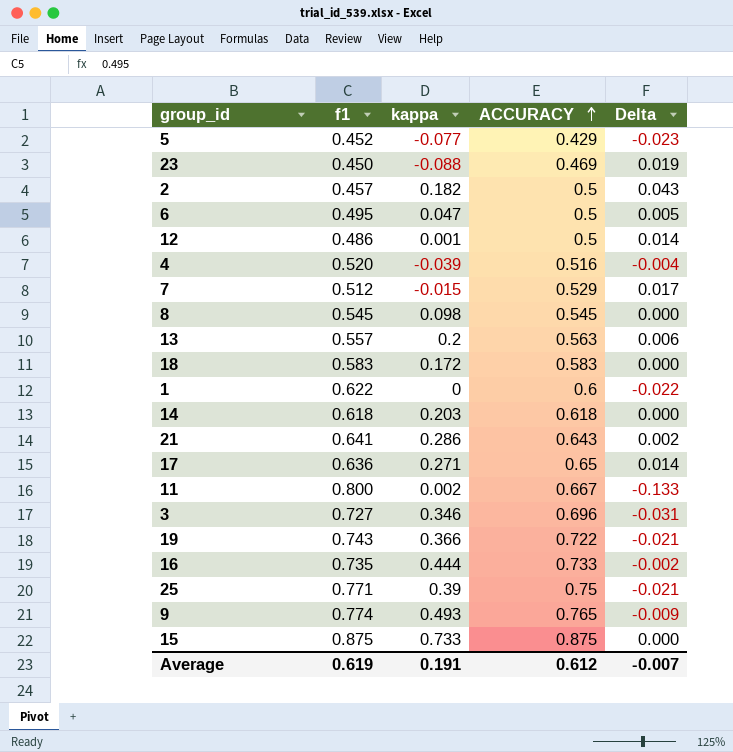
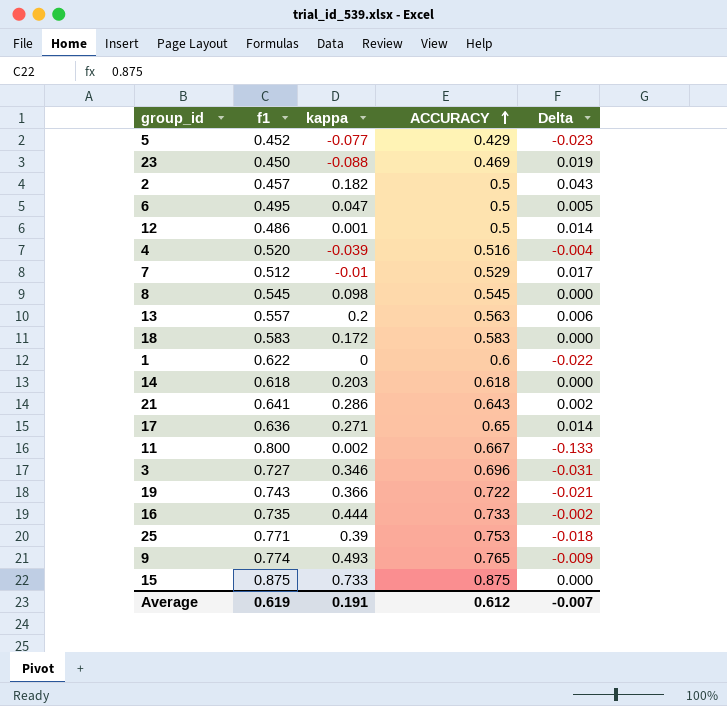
7 | kappa: -0.015 -> -0.01
25 | ACCURACY: 0.75 -> 0.753
25 | Delta: -0.021 -> -0.018

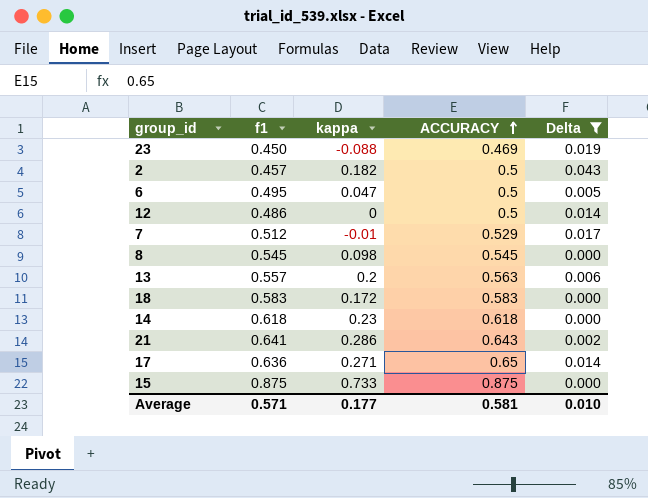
filter: none -> Delta >= 0.000
12 | kappa: 0.001 -> 0
14 | kappa: 0.203 -> 0.23
Average | f1: 0.619 -> 0.571
Average | kappa: 0.191 -> 0.177
Average | ACCURACY: 0.612 -> 0.581
Average | Delta: -0.007 -> 0.010

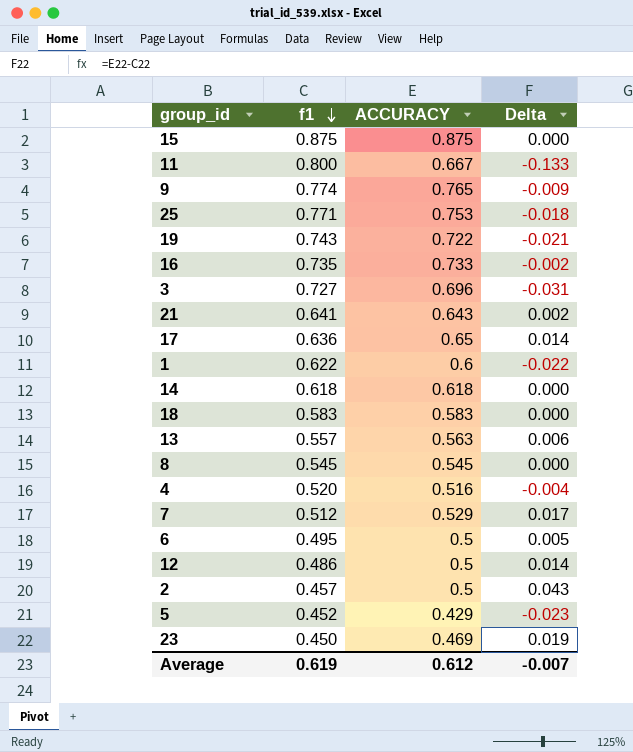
filter: Delta >= 0.000 -> none
row order: ACCURACY ascending -> f1 descending
column kappa | position: 3 -> none
Average | f1: 0.571 -> 0.619
Average | ACCURACY: 0.581 -> 0.612
Average | Delta: 0.010 -> -0.007

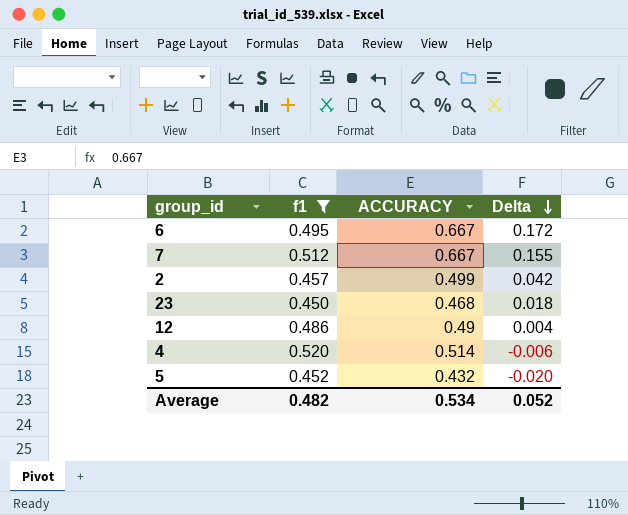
filter: none -> f1 <= 0.520
row order: f1 descending -> Delta descending
6 | ACCURACY: 0.5 -> 0.667
6 | Delta: 0.005 -> 0.172
7 | ACCURACY: 0.529 -> 0.667
7 | Delta: 0.017 -> 0.155
2 | ACCURACY: 0.5 -> 0.499
2 | Delta: 0.043 -> 0.042
23 | ACCURACY: 0.469 -> 0.468
23 | Delta: 0.019 -> 0.018
12 | ACCURACY: 0.5 -> 0.49
12 | Delta: 0.014 -> 0.004
4 | ACCURACY: 0.516 -> 0.514
4 | Delta: -0.004 -> -0.006
5 | ACCURACY: 0.429 -> 0.432
5 | Delta: -0.023 -> -0.020
Average | f1: 0.619 -> 0.482
Average | ACCURACY: 0.612 -> 0.534
Average | Delta: -0.007 -> 0.052

